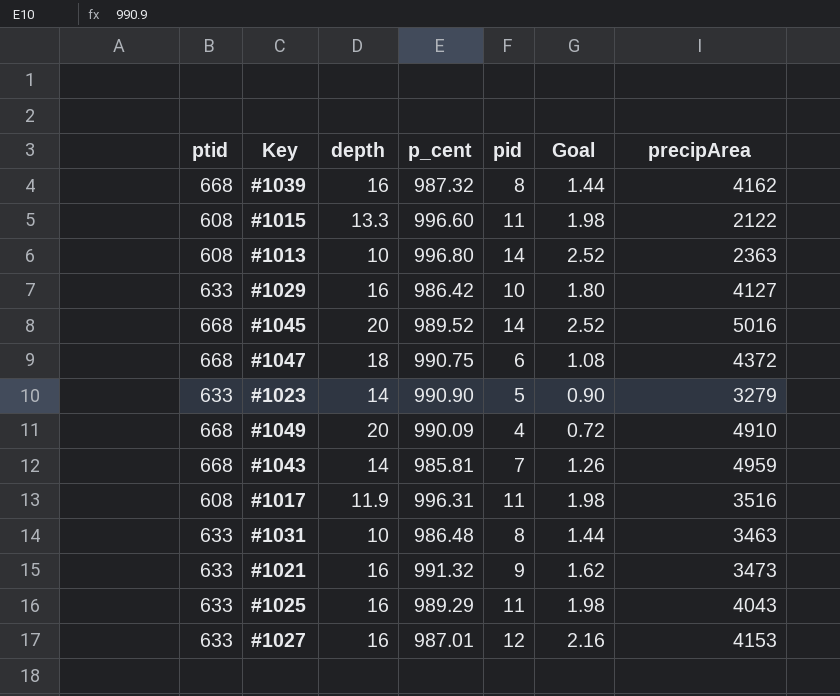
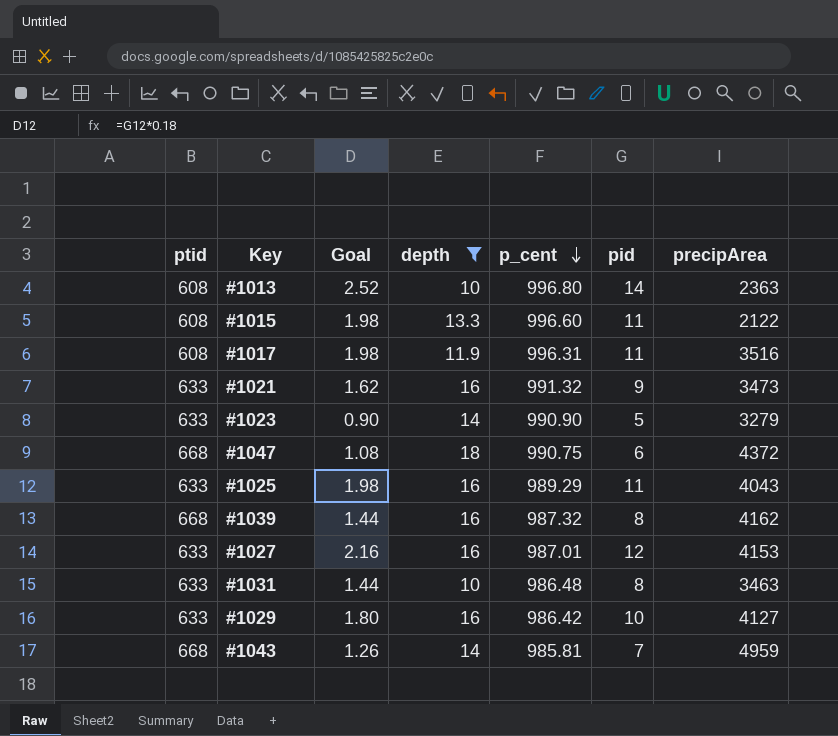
filter: none -> depth != 20
row order: none -> p_cent descending
column Goal | position: 6 -> 3

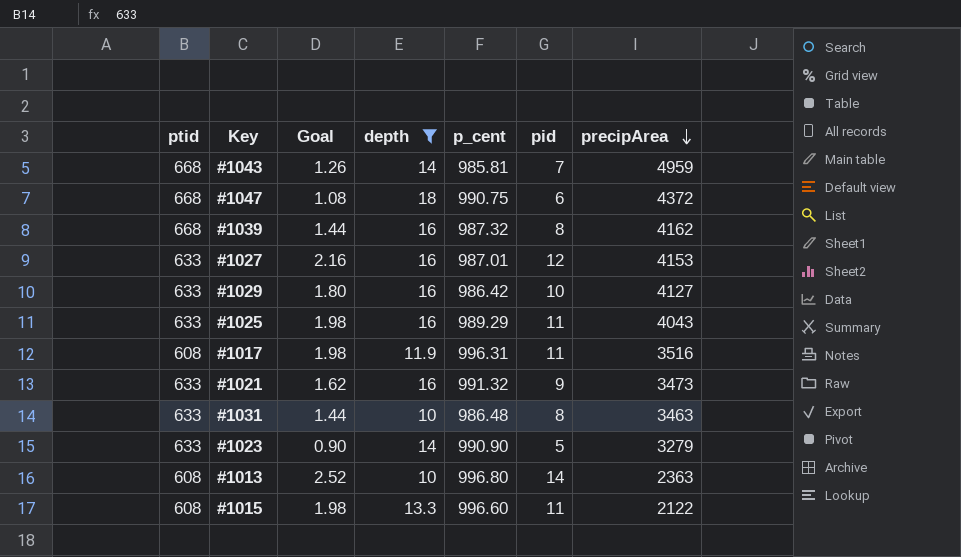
row order: p_cent descending -> precipArea descending

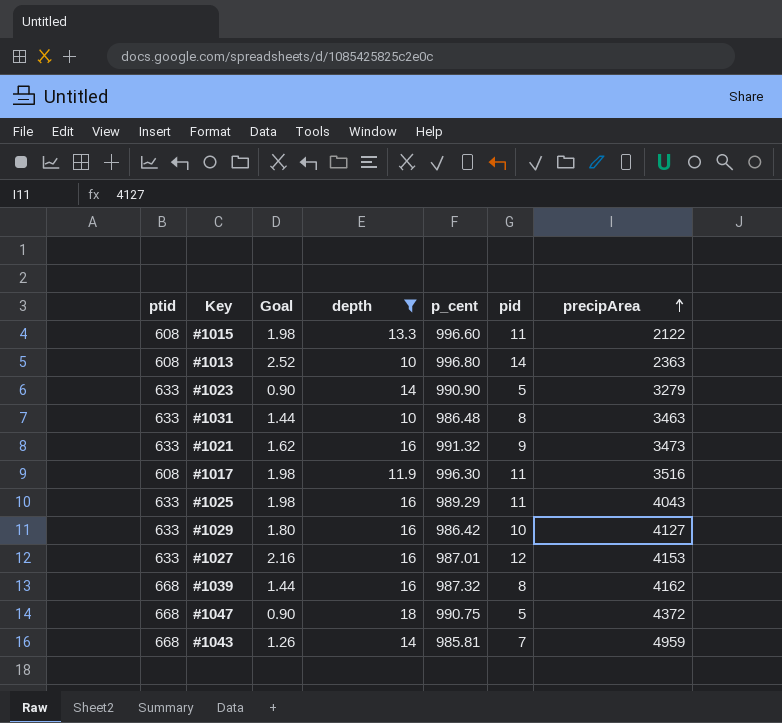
row order: precipArea descending -> precipArea ascending
#1017 | p_cent: 996.31 -> 996.30
#1047 | Goal: 1.08 -> 0.90
#1047 | pid: 6 -> 5

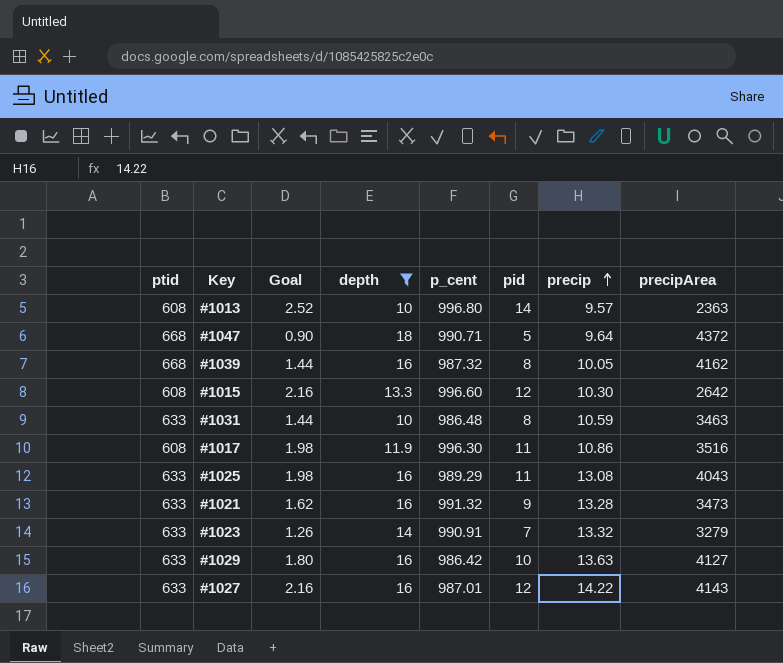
row order: precipArea ascending -> precip ascending
column precip | position: none -> 7
row #1043: 668 | 1.26 | 14 | 985.81 | 7 | 4959 -> none
#1047 | p_cent: 990.75 -> 990.71
#1015 | Goal: 1.98 -> 2.16
#1015 | pid: 11 -> 12
#1015 | precipArea: 2122 -> 2642
#1023 | Goal: 0.90 -> 1.26
#1023 | p_cent: 990.90 -> 990.91
#1023 | pid: 5 -> 7
#1027 | precipArea: 4153 -> 4143

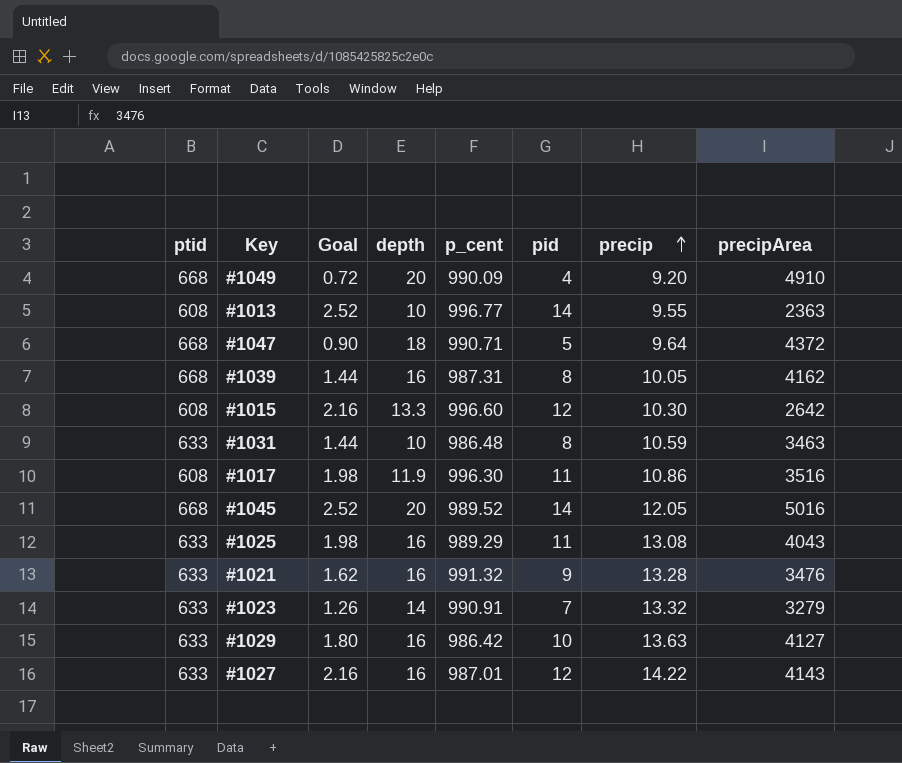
filter: depth != 20 -> none
#1013 | p_cent: 996.80 -> 996.77
#1013 | precip: 9.57 -> 9.55
#1039 | p_cent: 987.32 -> 987.31
#1021 | precipArea: 3473 -> 3476

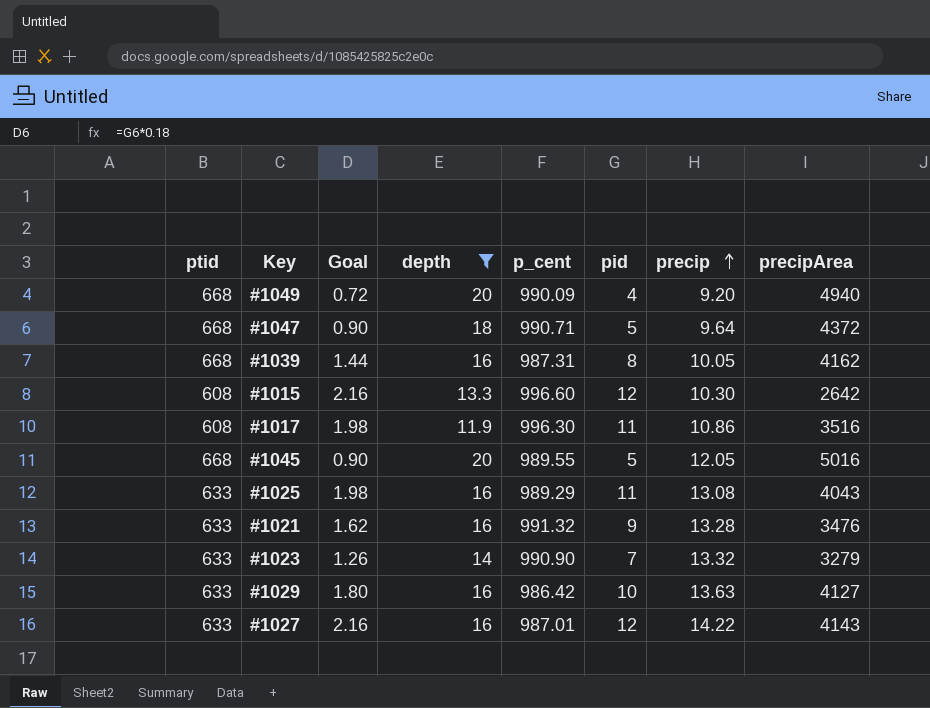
filter: none -> depth != 10
#1049 | precipArea: 4910 -> 4940
#1045 | Goal: 2.52 -> 0.90
#1045 | p_cent: 989.52 -> 989.55
#1045 | pid: 14 -> 5
#1023 | p_cent: 990.91 -> 990.90

